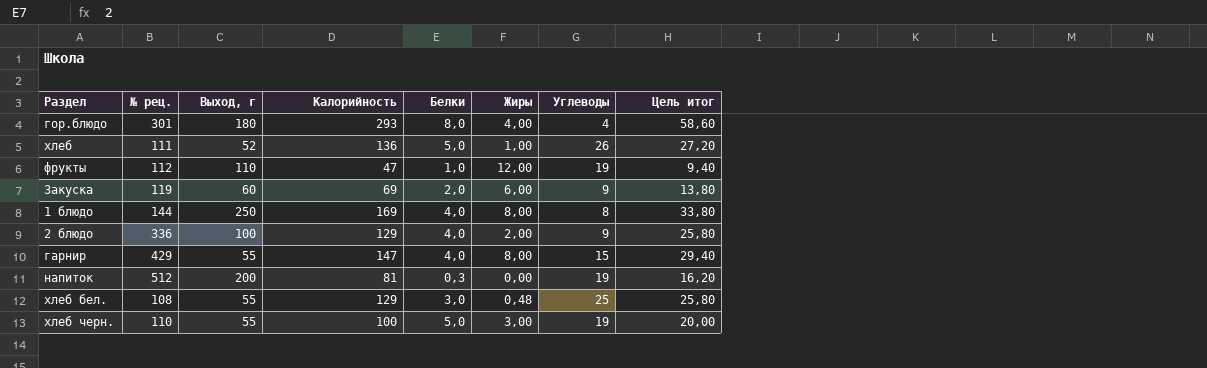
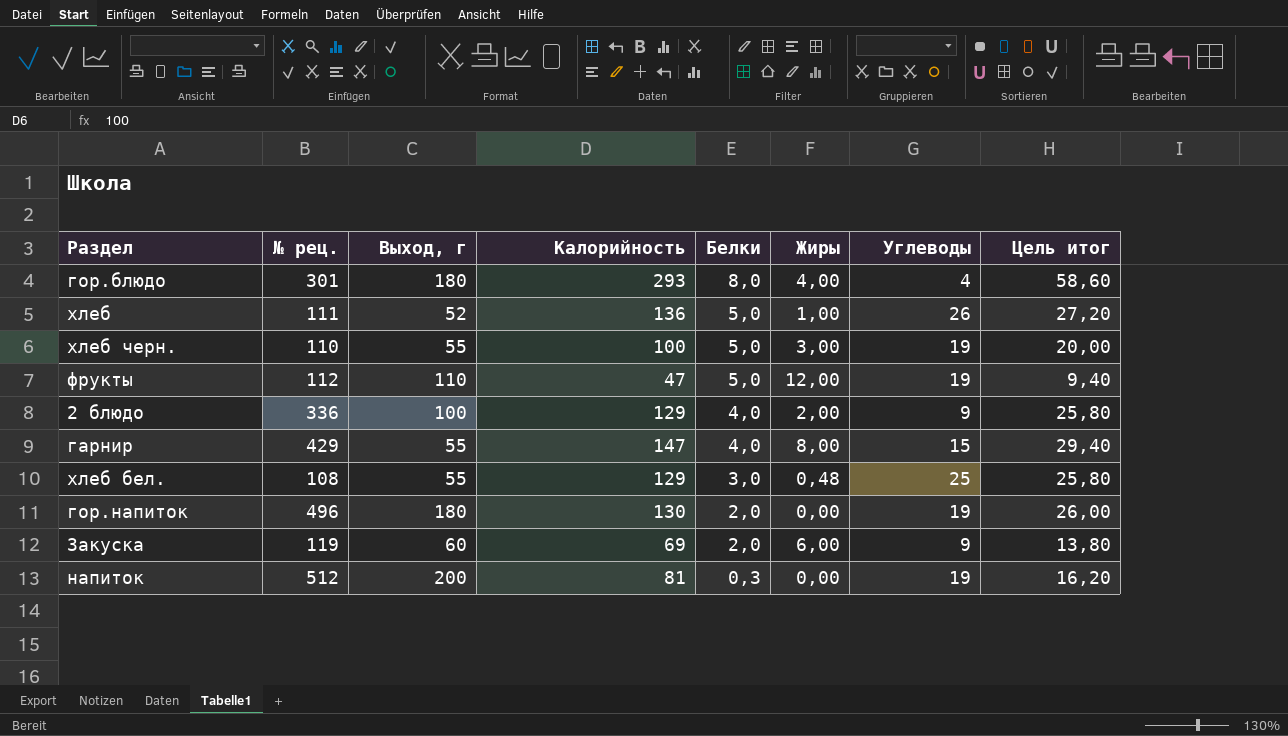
row order: none -> Белки descending
row 1 блюдо: 144 | 250 | 169 | 4,0 | 8,00 | 8 | 33,80 -> none
фрукты | Белки: 1,0 -> 5,0
row гор.напиток: none -> 496 | 180 | 130 | 2,0 | 0,00 | 19 | 26,00

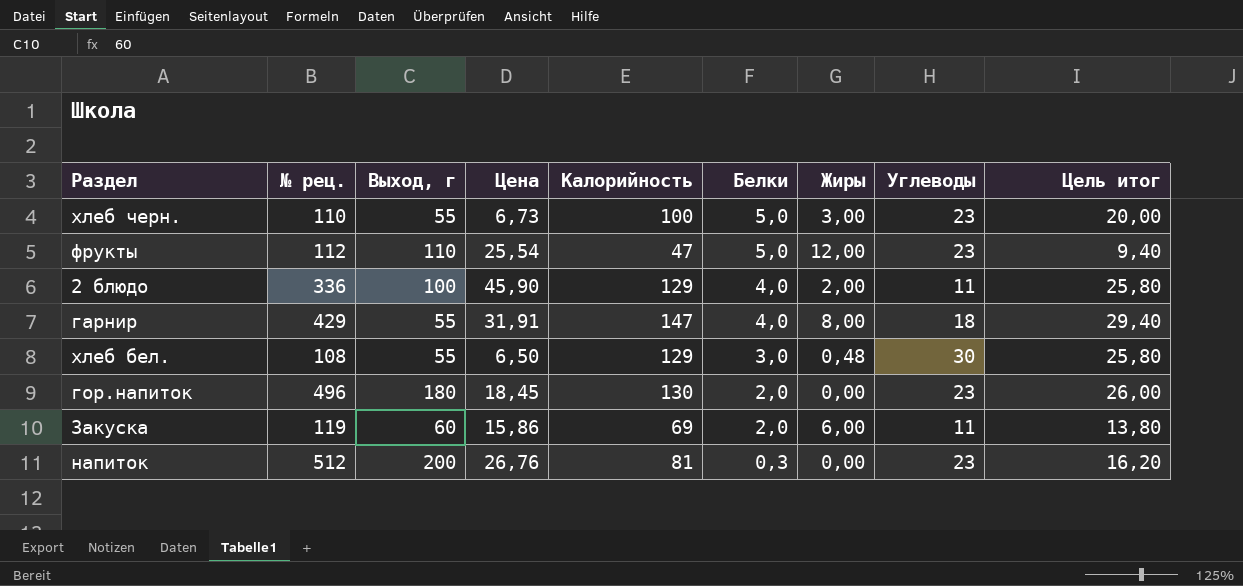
column Цена | position: none -> 4
row гор.блюдо: 301 | 180 | 293 | 8,0 | 4,00 | 4 | 58,60 -> none
row хлеб: 111 | 52 | 136 | 5,0 | 1,00 | 26 | 27,20 -> none
хлеб черн. | Углеводы: 19 -> 23
фрукты | Углеводы: 19 -> 23
2 блюдо | Углеводы: 9 -> 11
гарнир | Углеводы: 15 -> 18
хлеб бел. | Углеводы: 25 -> 30
гор.напиток | Углеводы: 19 -> 23
Закуска | Углеводы: 9 -> 11
напиток | Углеводы: 19 -> 23

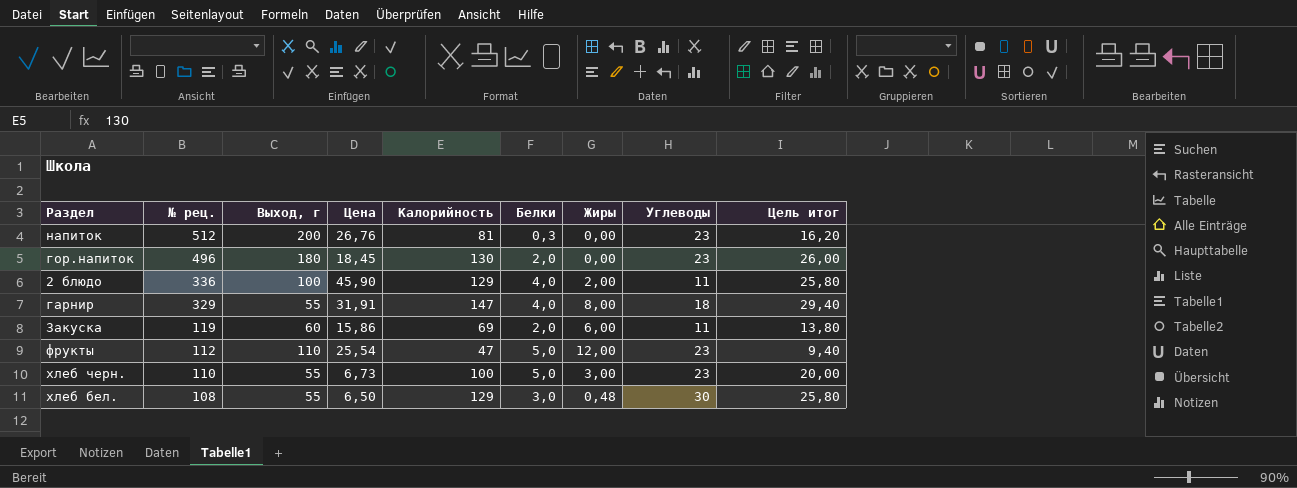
row order: Белки descending -> № рец. descending
гарнир | № рец.: 429 -> 329

